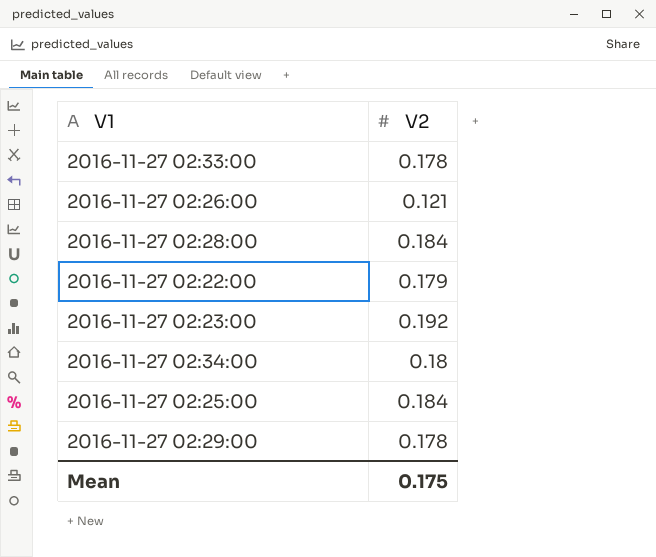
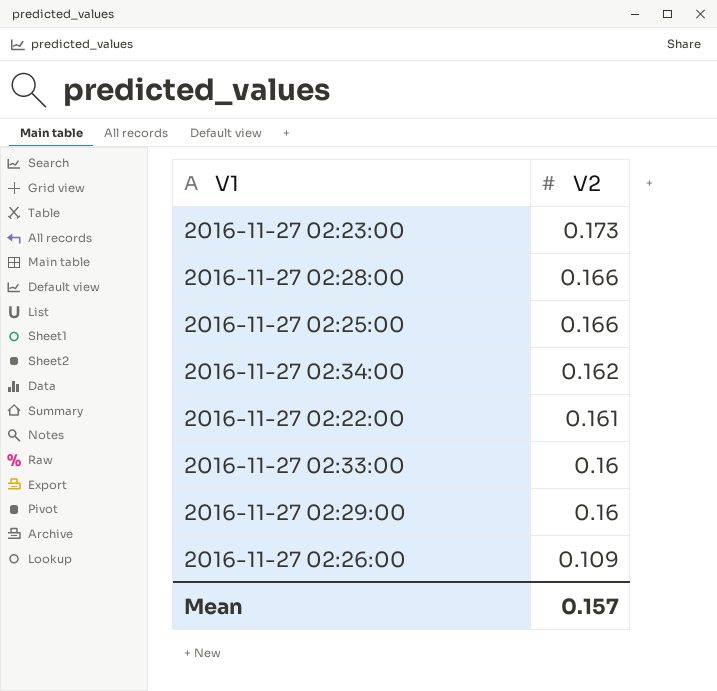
row order: none -> V2 descending
2016-11-27 02:23:00 | V2: 0.192 -> 0.173
2016-11-27 02:28:00 | V2: 0.184 -> 0.166
2016-11-27 02:25:00 | V2: 0.184 -> 0.166
2016-11-27 02:34:00 | V2: 0.18 -> 0.162
2016-11-27 02:22:00 | V2: 0.179 -> 0.161
2016-11-27 02:33:00 | V2: 0.178 -> 0.16
2016-11-27 02:29:00 | V2: 0.178 -> 0.16
2016-11-27 02:26:00 | V2: 0.121 -> 0.109
Mean | V2: 0.175 -> 0.157

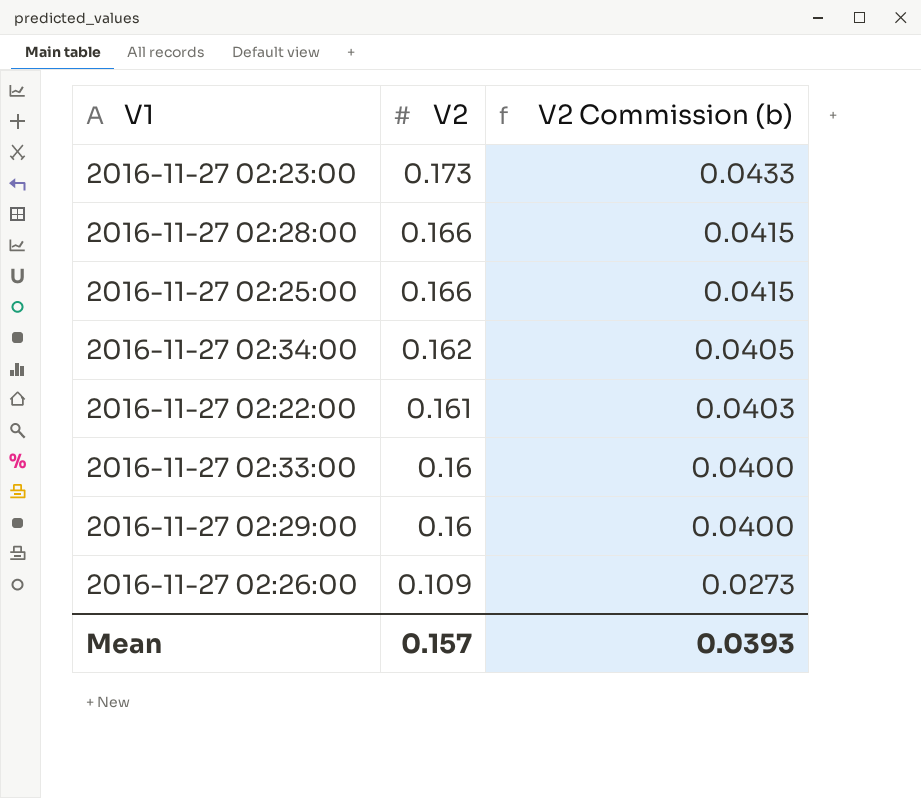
column V2 Commission (b) | formula: none -> [V2] * 0.25

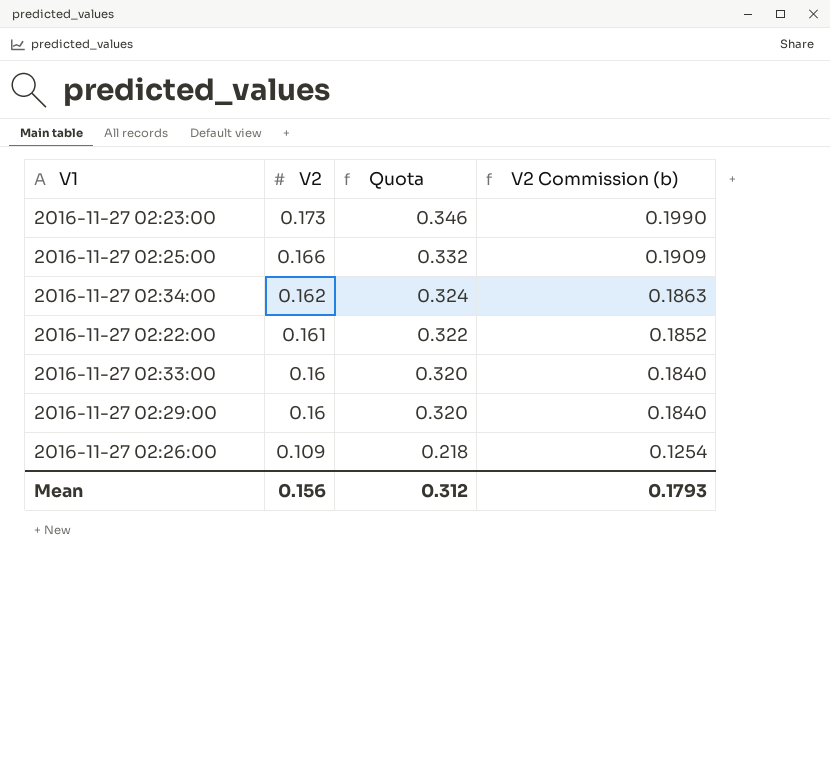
column Quota | formula: none -> [V2] * 2
column V2 Commission (b) | formula: [V2] * 0.25 -> [V2] * 1.15
row 2016-11-27 02:28:00: 0.166 | 0.0415 -> none
Mean | V2: 0.157 -> 0.156
Mean | V2 Commission (b): 0.0393 -> 0.1793

